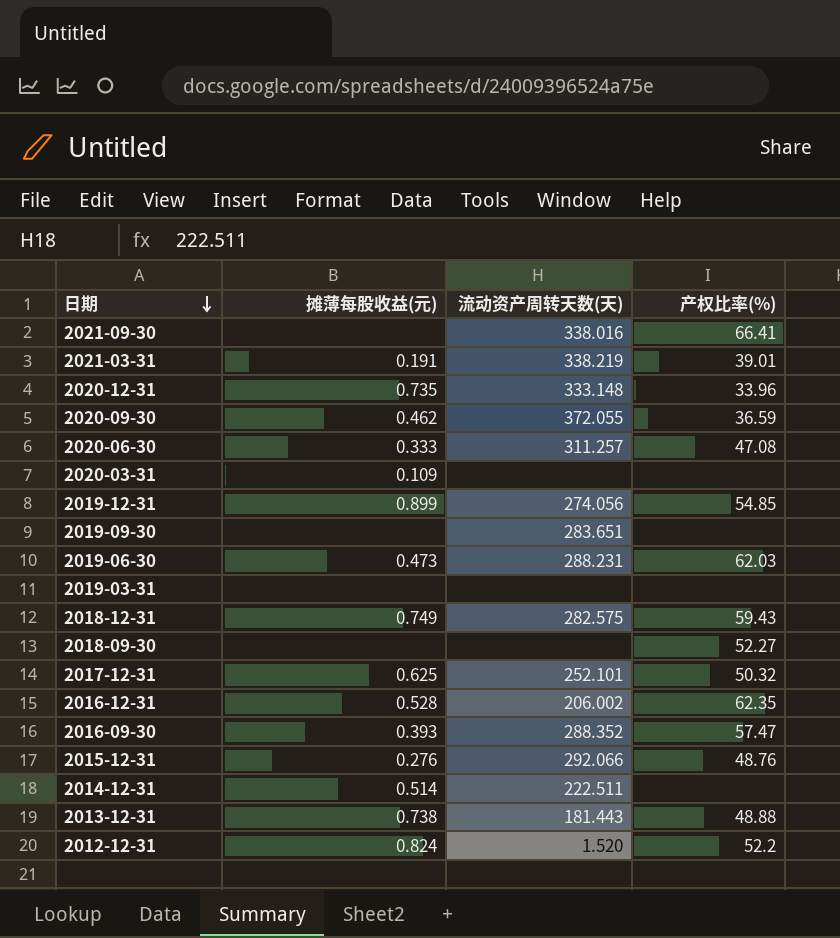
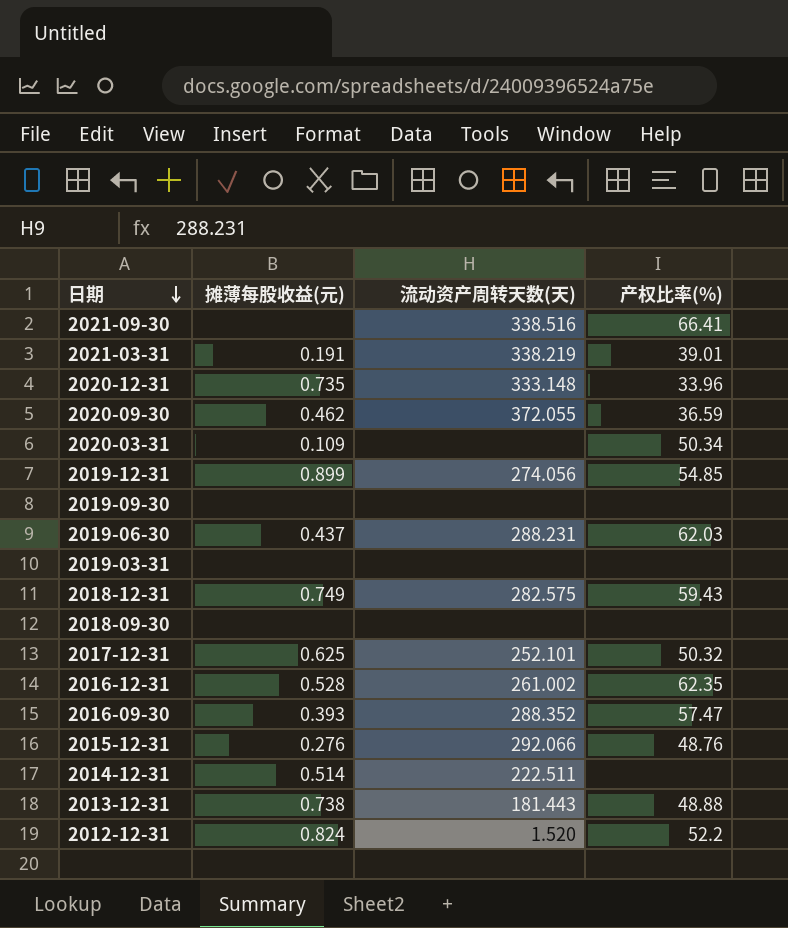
row 2020-06-30: 0.333 | 311.257 | 47.08 -> none
2021-09-30 | 流动资产周转天数(天): 338.016 -> 338.516
2020-03-31 | 产权比率(%): none -> 50.34
2019-09-30 | 流动资产周转天数(天): 283.651 -> none
2019-06-30 | 摊薄每股收益(元): 0.473 -> 0.437
2018-09-30 | 产权比率(%): 52.27 -> none
2016-12-31 | 流动资产周转天数(天): 206.002 -> 261.002

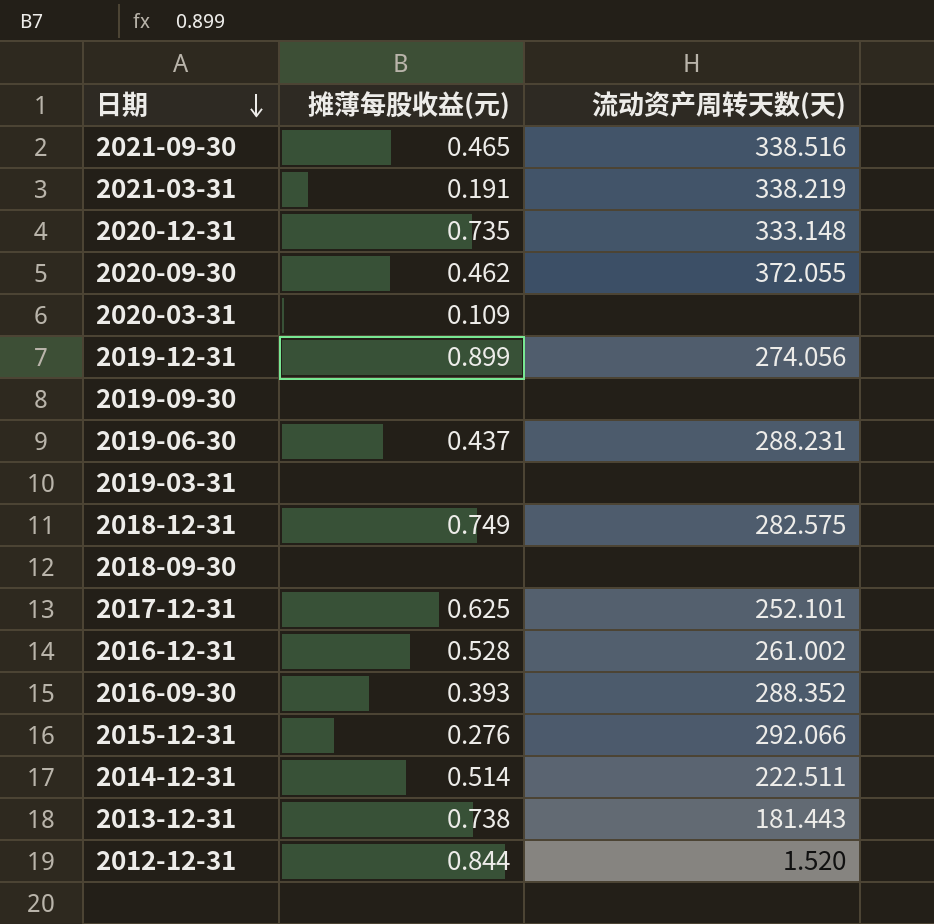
column 产权比率(%) | position: 4 -> none
2021-09-30 | 摊薄每股收益(元): none -> 0.465
2012-12-31 | 摊薄每股收益(元): 0.824 -> 0.844

